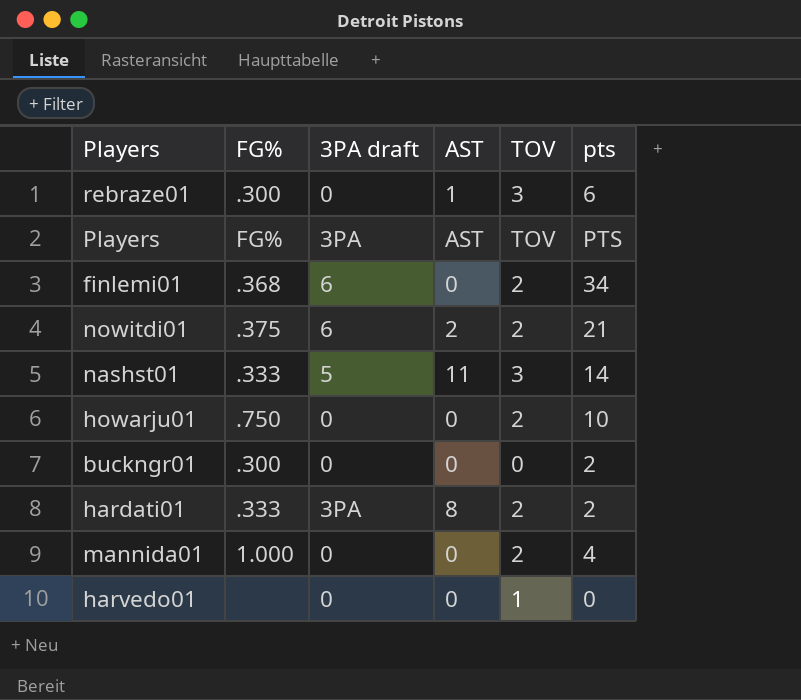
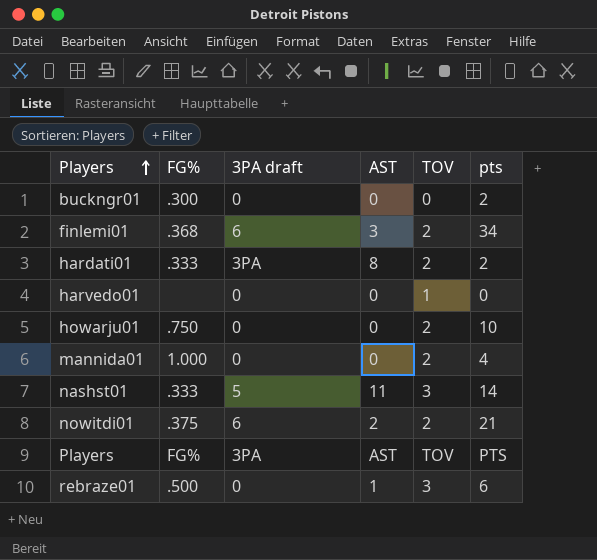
row order: none -> Players ascending
finlemi01 | AST: 0 -> 3
rebraze01 | FG%: .300 -> .500

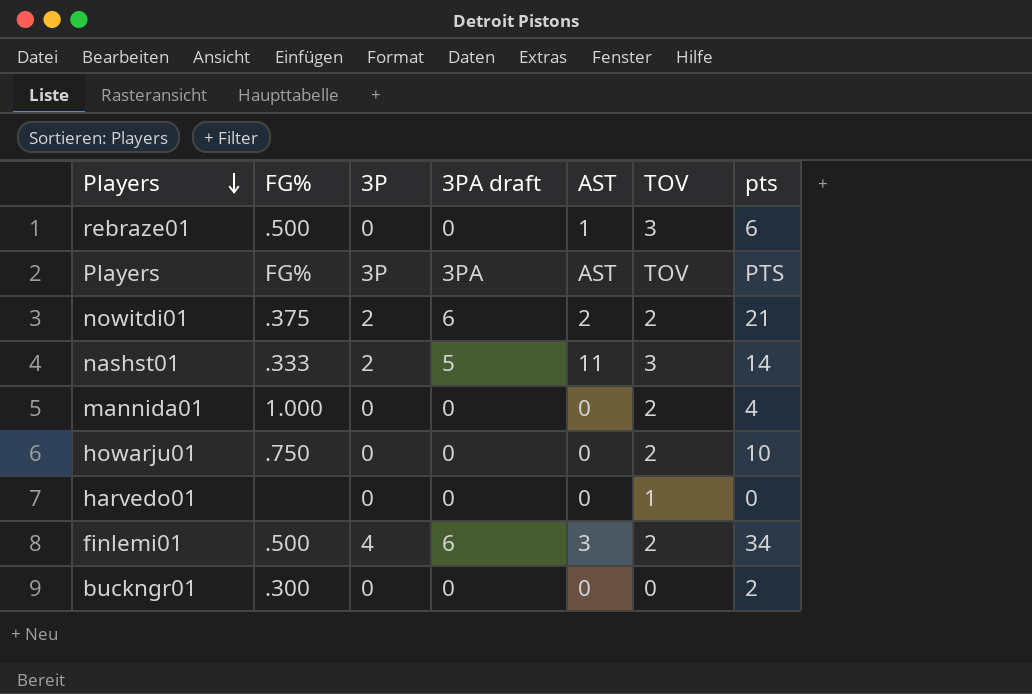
row order: Players ascending -> Players descending
column 3P | position: none -> 3
row hardati01: .333 | 3PA | 8 | 2 | 2 -> none
finlemi01 | FG%: .368 -> .500

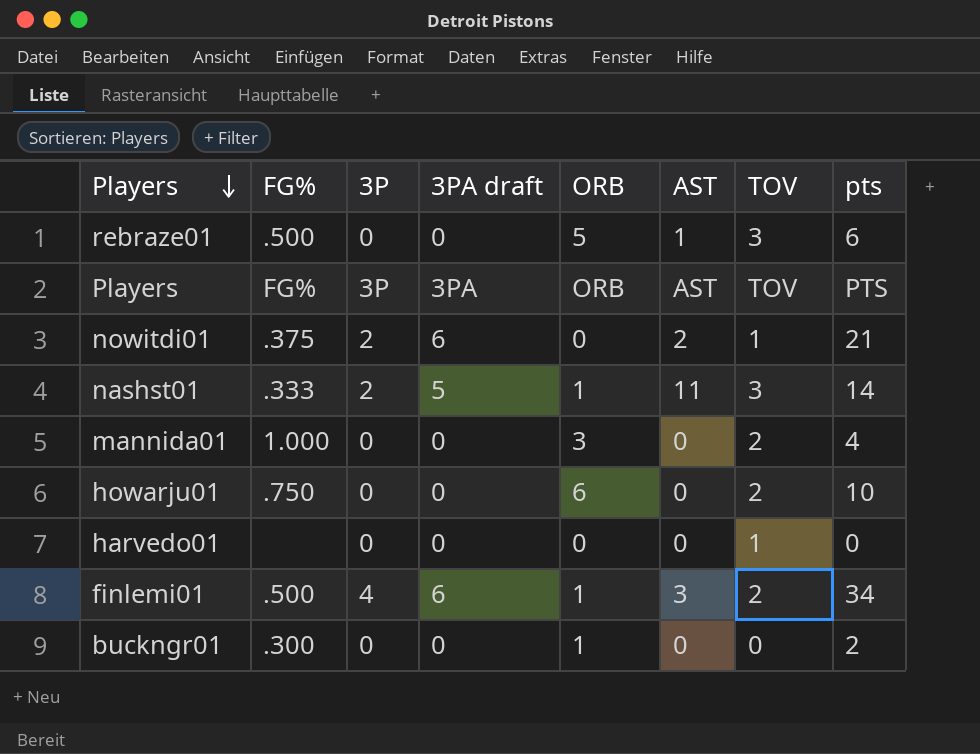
column ORB | position: none -> 5
nowitdi01 | TOV: 2 -> 1

